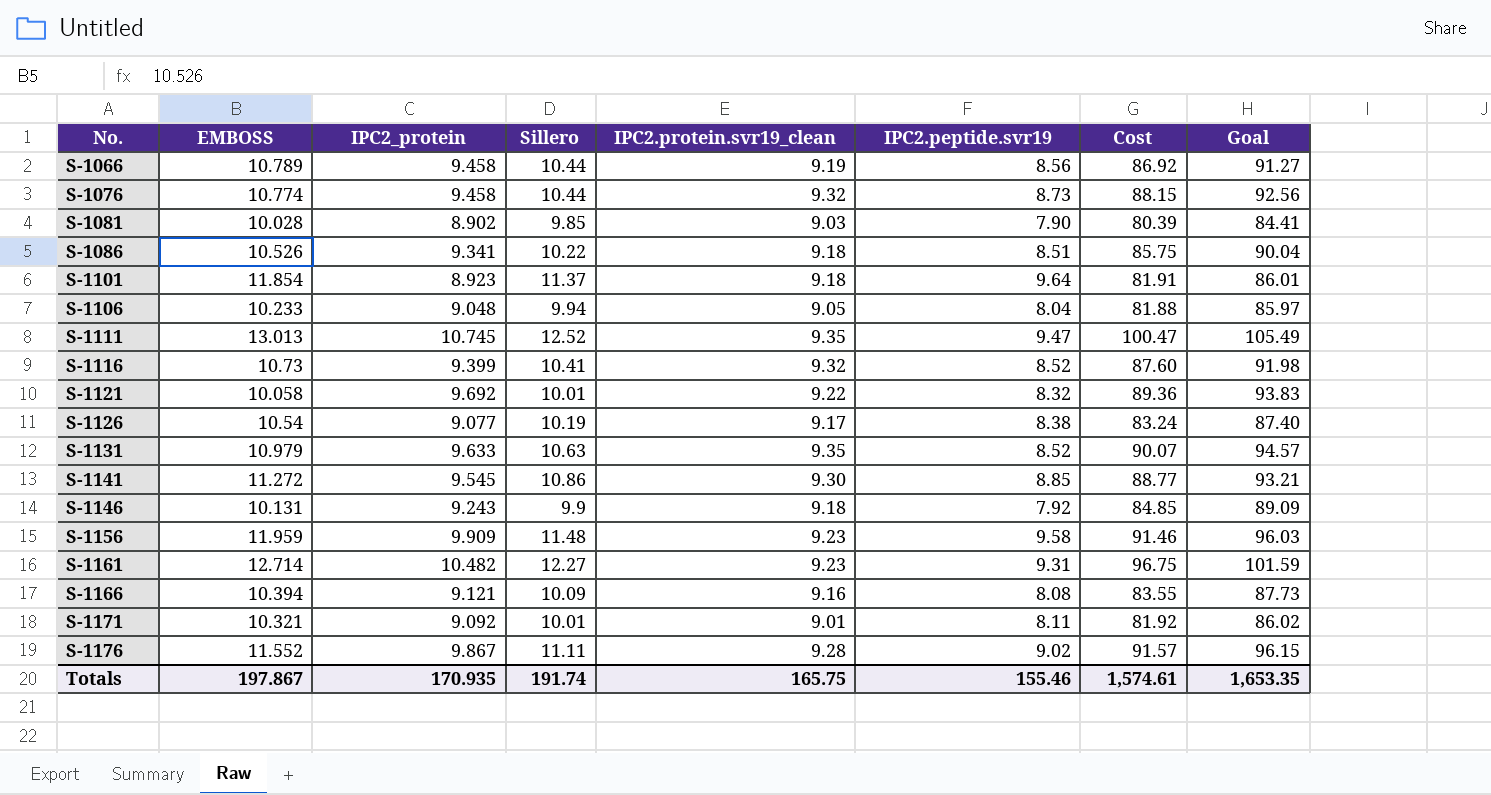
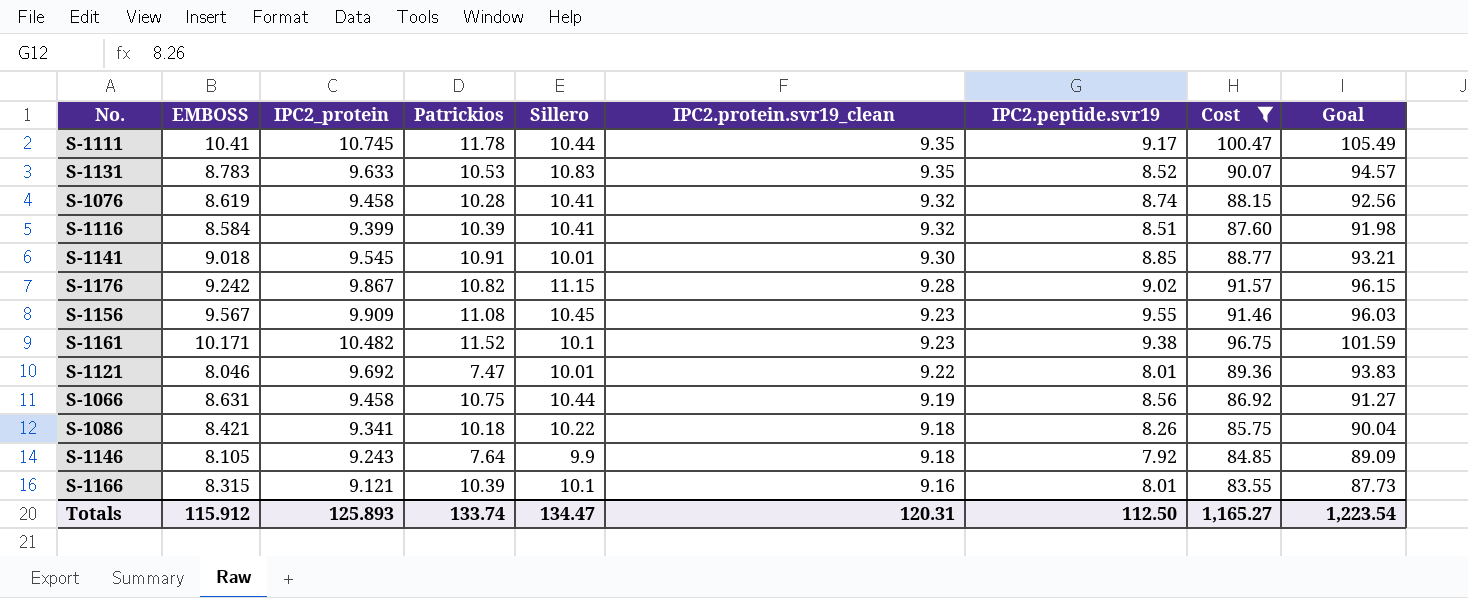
filter: none -> Cost >= 83.55
row order: No. ascending -> IPC2.protein.svr19_clean descending
column Patrickios | position: none -> 4
S-1111 | EMBOSS: 13.013 -> 10.41
S-1111 | Sillero: 12.52 -> 10.44
S-1111 | IPC2.peptide.svr19: 9.47 -> 9.17
S-1131 | EMBOSS: 10.979 -> 8.783
S-1131 | Sillero: 10.63 -> 10.83
S-1076 | EMBOSS: 10.774 -> 8.619
S-1076 | Sillero: 10.44 -> 10.41
S-1076 | IPC2.peptide.svr19: 8.73 -> 8.74
S-1116 | EMBOSS: 10.73 -> 8.584
S-1116 | IPC2.peptide.svr19: 8.52 -> 8.51
S-1141 | EMBOSS: 11.272 -> 9.018
S-1141 | Sillero: 10.86 -> 10.01
S-1176 | EMBOSS: 11.552 -> 9.242
S-1176 | Sillero: 11.11 -> 11.15
S-1156 | EMBOSS: 11.959 -> 9.567
S-1156 | Sillero: 11.48 -> 10.45
S-1156 | IPC2.peptide.svr19: 9.58 -> 9.55
S-1161 | EMBOSS: 12.714 -> 10.171
S-1161 | Sillero: 12.27 -> 10.1
S-1161 | IPC2.peptide.svr19: 9.31 -> 9.38
S-1121 | EMBOSS: 10.058 -> 8.046
S-1121 | IPC2.peptide.svr19: 8.32 -> 8.01
S-1066 | EMBOSS: 10.789 -> 8.631
S-1086 | EMBOSS: 10.526 -> 8.421
S-1086 | IPC2.peptide.svr19: 8.51 -> 8.26
S-1146 | EMBOSS: 10.131 -> 8.105
S-1166 | EMBOSS: 10.394 -> 8.315
S-1166 | Sillero: 10.09 -> 10.1
S-1166 | IPC2.peptide.svr19: 8.08 -> 8.01
Totals | EMBOSS: 197.867 -> 115.912
Totals | IPC2_protein: 170.935 -> 125.893
Totals | Sillero: 191.74 -> 134.47
Totals | IPC2.protein.svr19_clean: 165.75 -> 120.31
Totals | IPC2.peptide.svr19: 155.46 -> 112.50
Totals | Cost: 1,574.61 -> 1,165.27
Totals | Goal: 1,653.35 -> 1,223.54

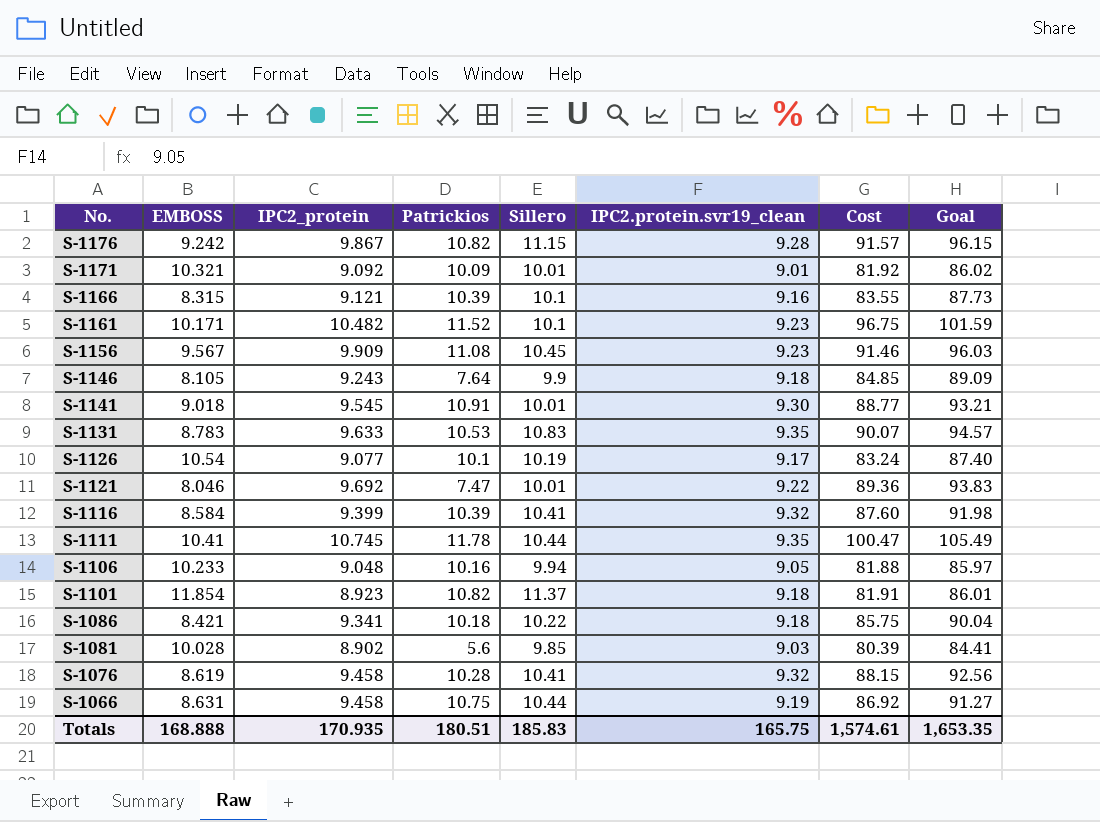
filter: Cost >= 83.55 -> none
row order: IPC2.protein.svr19_clean descending -> No. descending
column IPC2.peptide.svr19 | position: 7 -> none
Totals | EMBOSS: 115.912 -> 168.888
Totals | IPC2_protein: 125.893 -> 170.935
Totals | Patrickios: 133.74 -> 180.51
Totals | Sillero: 134.47 -> 185.83
Totals | IPC2.protein.svr19_clean: 120.31 -> 165.75
Totals | Cost: 1,165.27 -> 1,574.61
Totals | Goal: 1,223.54 -> 1,653.35

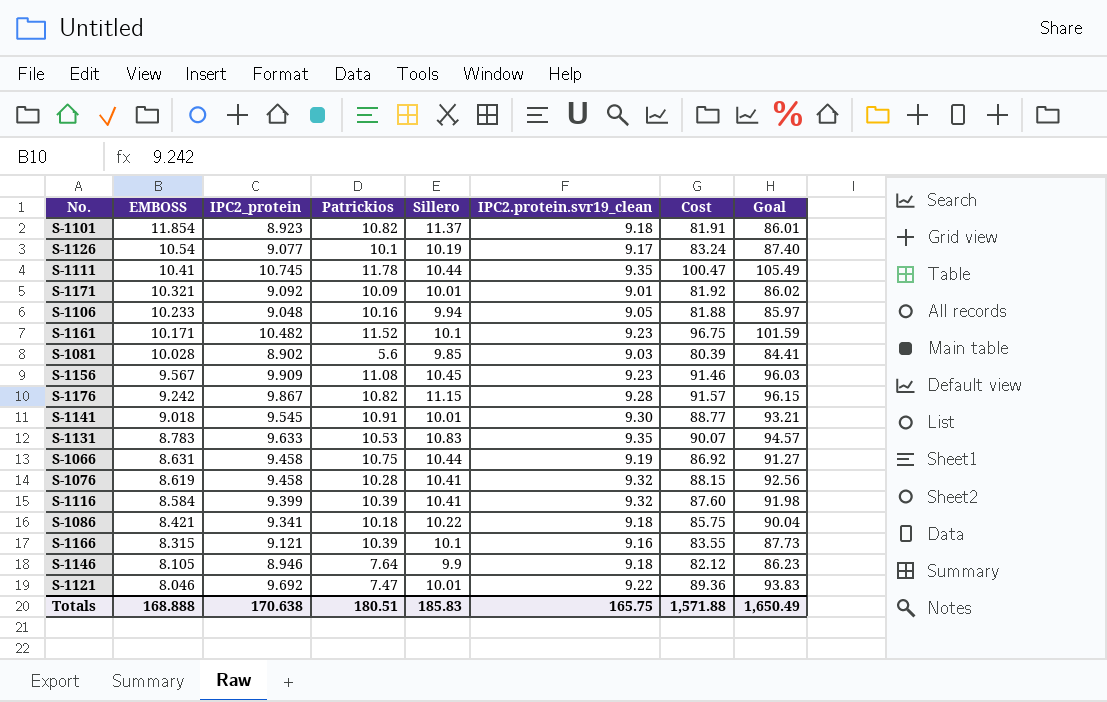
row order: No. descending -> EMBOSS descending
S-1146 | IPC2_protein: 9.243 -> 8.946
S-1146 | Cost: 84.85 -> 82.12
S-1146 | Goal: 89.09 -> 86.23
Totals | IPC2_protein: 170.935 -> 170.638
Totals | Cost: 1,574.61 -> 1,571.88
Totals | Goal: 1,653.35 -> 1,650.49

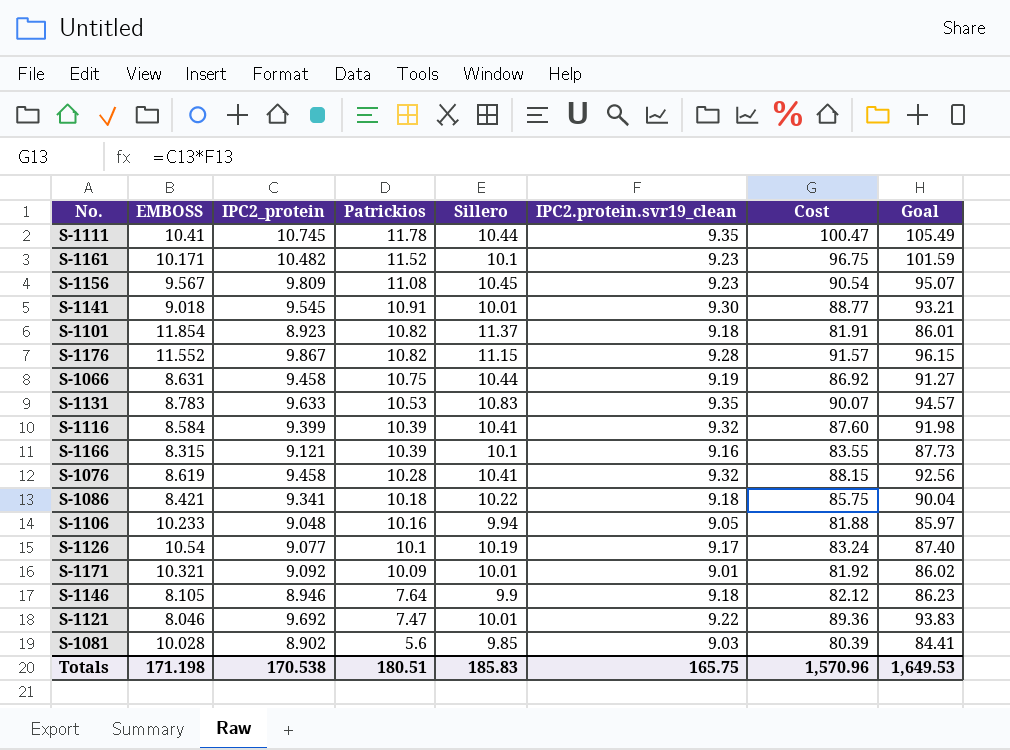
row order: EMBOSS descending -> Patrickios descending
S-1156 | IPC2_protein: 9.909 -> 9.809
S-1156 | Cost: 91.46 -> 90.54
S-1156 | Goal: 96.03 -> 95.07
S-1176 | EMBOSS: 9.242 -> 11.552
Totals | EMBOSS: 168.888 -> 171.198
Totals | IPC2_protein: 170.638 -> 170.538
Totals | Cost: 1,571.88 -> 1,570.96
Totals | Goal: 1,650.49 -> 1,649.53

